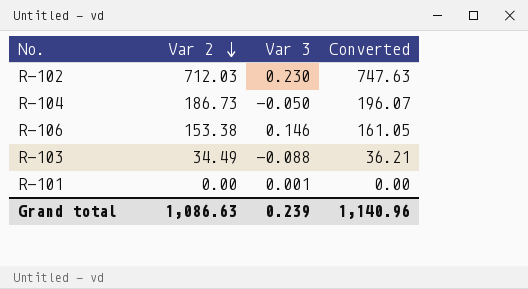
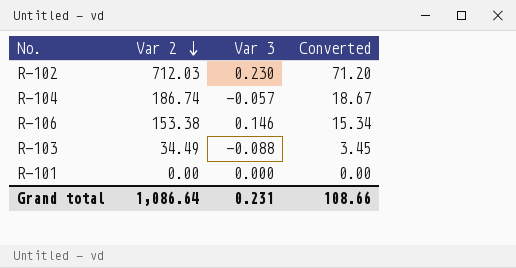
column Converted | formula: [Var 2] * 1.05 -> [Var 2] * 0.1
R-104 | Var 2: 186.73 -> 186.74
R-104 | Var 3: -0.050 -> -0.057
R-101 | Var 3: 0.001 -> 0.000
Grand total | Var 2: 1,086.63 -> 1,086.64
Grand total | Var 3: 0.239 -> 0.231
Grand total | Converted: 1,140.96 -> 108.66

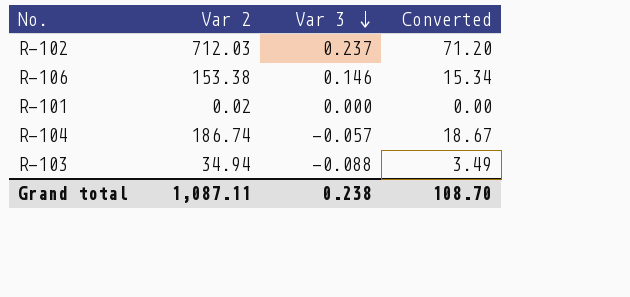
row order: Var 2 descending -> Var 3 descending
R-102 | Var 3: 0.230 -> 0.237
R-101 | Var 2: 0.00 -> 0.02
R-103 | Var 2: 34.49 -> 34.94
R-103 | Converted: 3.45 -> 3.49
Grand total | Var 2: 1,086.64 -> 1,087.11
Grand total | Var 3: 0.231 -> 0.238
Grand total | Converted: 108.66 -> 108.70

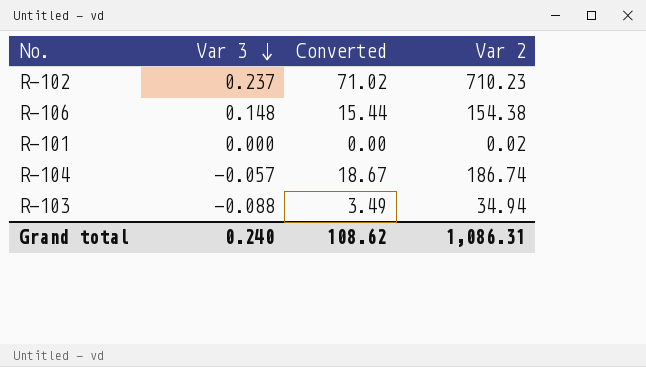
column Var 2 | position: 2 -> 4
R-102 | Converted: 71.20 -> 71.02
R-102 | Var 2: 712.03 -> 710.23
R-106 | Var 3: 0.146 -> 0.148
R-106 | Converted: 15.34 -> 15.44
R-106 | Var 2: 153.38 -> 154.38
Grand total | Var 3: 0.238 -> 0.240
Grand total | Converted: 108.70 -> 108.62
Grand total | Var 2: 1,087.11 -> 1,086.31

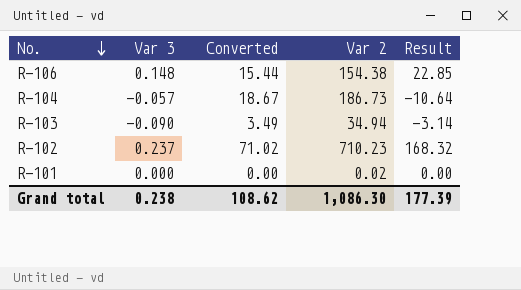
row order: Var 3 descending -> No. descending
column Result | formula: none -> [Var 3] * [Var 2]
R-104 | Var 2: 186.74 -> 186.73
R-103 | Var 3: -0.088 -> -0.090
Grand total | Var 3: 0.240 -> 0.238
Grand total | Var 2: 1,086.31 -> 1,086.30

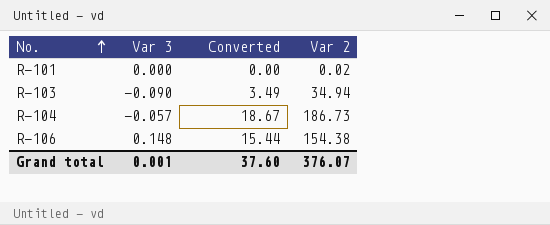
row order: No. descending -> No. ascending
column Result | formula: [Var 3] * [Var 2] -> none
row R-102: 0.237 | 71.02 | 710.23 | 168.32 -> none
Grand total | Var 3: 0.238 -> 0.001
Grand total | Converted: 108.62 -> 37.60
Grand total | Var 2: 1,086.30 -> 376.07

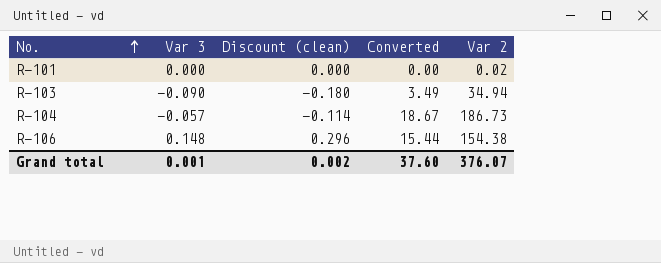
column Discount (clean) | formula: none -> [Var 3] * 2

